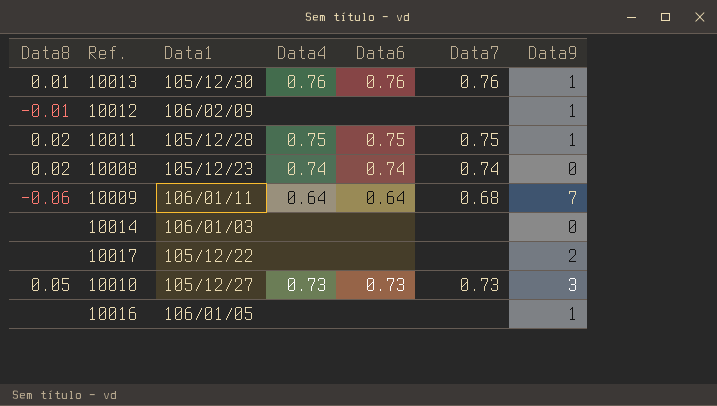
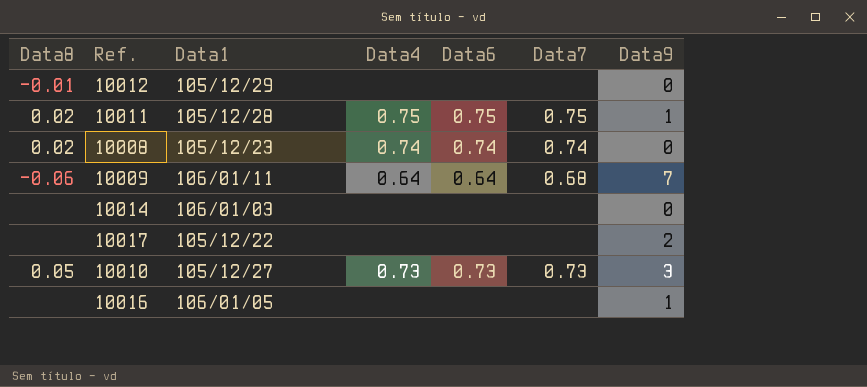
row 10013: 0.01 | 105/12/30 | 0.76 | 0.76 | 0.76 | 1 -> none
10012 | Data1: 106/02/09 -> 105/12/29
10012 | Data9: 1 -> 0

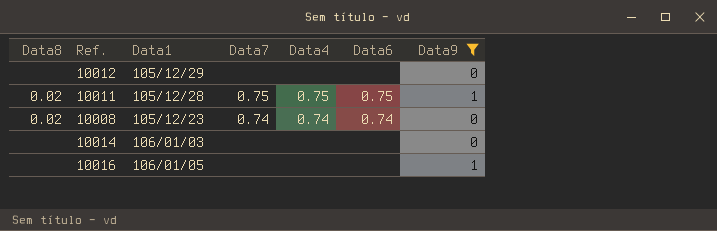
filter: none -> Data9 <= 1
column Data7 | position: 6 -> 4
10012 | Data8: -0.01 -> none

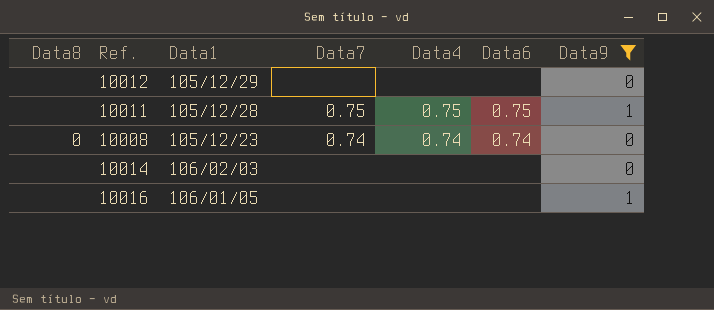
10011 | Data8: 0.02 -> none
10008 | Data8: 0.02 -> 0
10014 | Data1: 106/01/03 -> 106/02/03

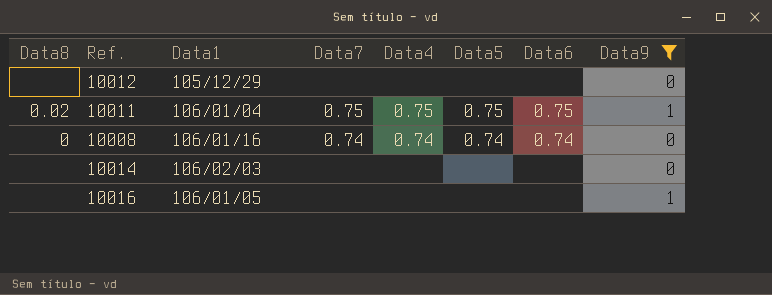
column Data5 | position: none -> 6
10011 | Data8: none -> 0.02
10011 | Data1: 105/12/28 -> 106/01/04
10008 | Data1: 105/12/23 -> 106/01/16

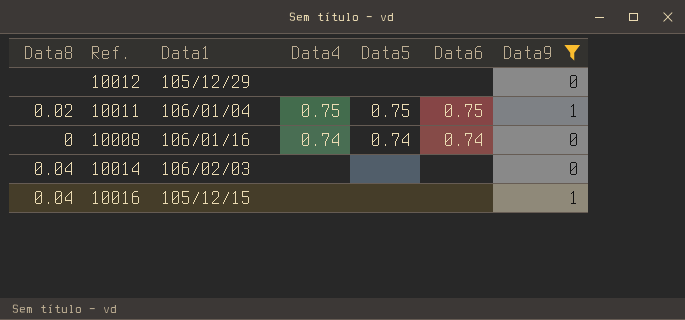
column Data7 | position: 4 -> none
10014 | Data8: none -> 0.04
10016 | Data8: none -> 0.04
10016 | Data1: 106/01/05 -> 105/12/15

